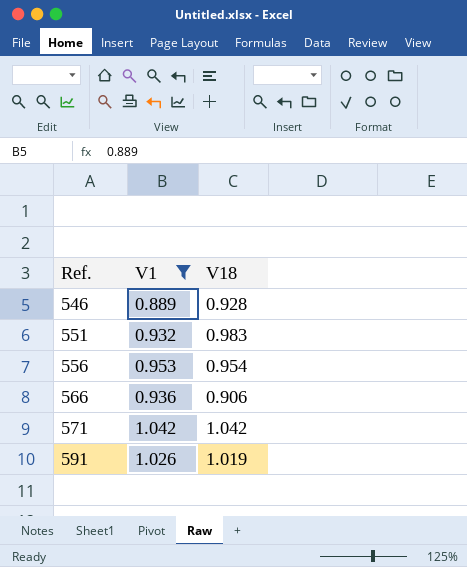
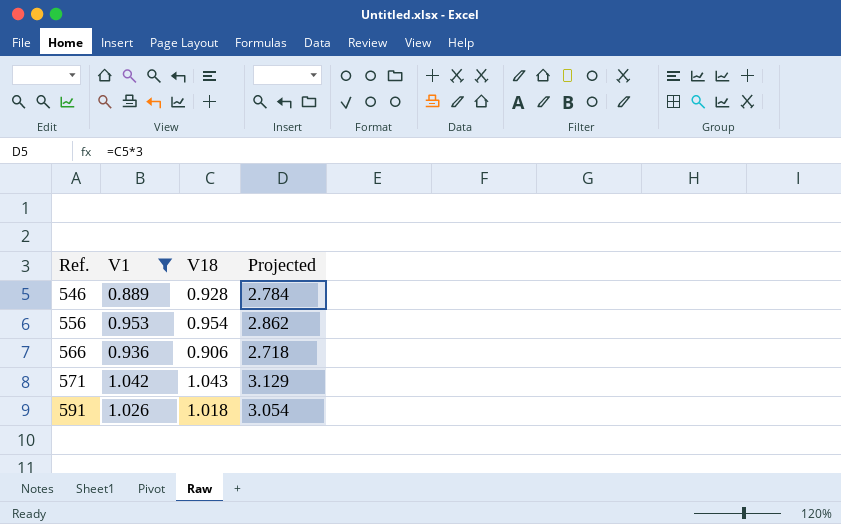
column Projected | formula: none -> [V18] * 3
row 551: 0.932 | 0.983 -> none
571 | V18: 1.042 -> 1.043
591 | V18: 1.019 -> 1.018

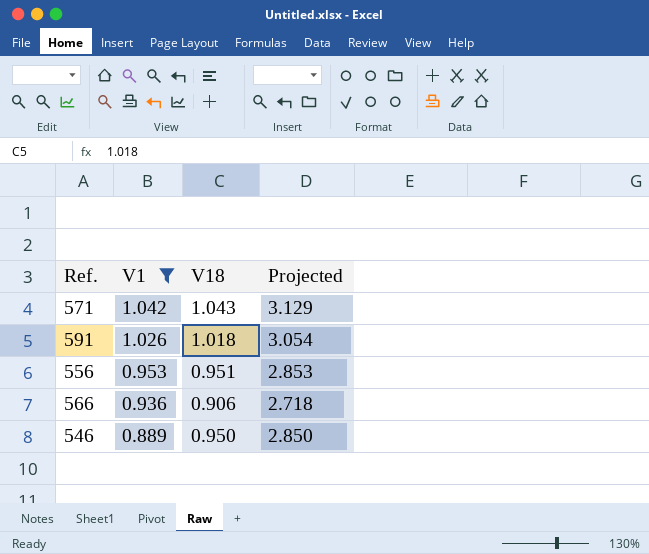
row order: Ref. ascending -> V1 descending
556 | V18: 0.954 -> 0.951
556 | Projected: 2.862 -> 2.853
546 | V18: 0.928 -> 0.950
546 | Projected: 2.784 -> 2.850

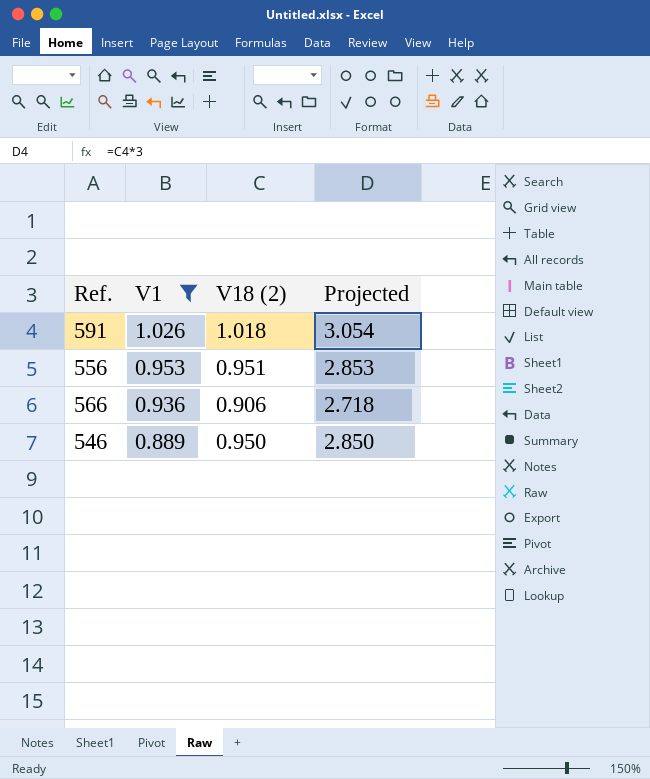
column name: V18 -> V18 (2)
row 571: 1.042 | 1.043 | 3.129 -> none

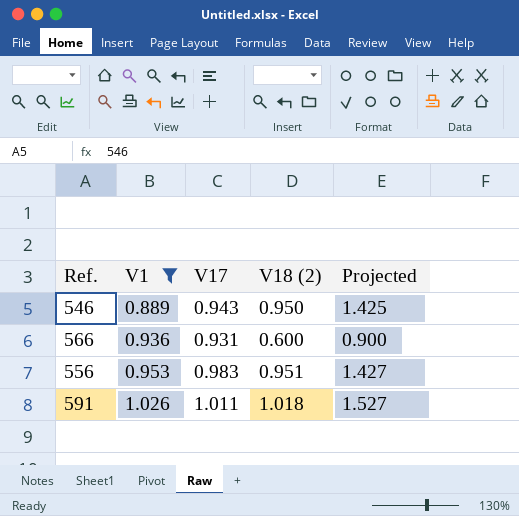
row order: V1 descending -> V1 ascending
column V17 | position: none -> 3
column Projected | formula: [V18 (2)] * 3 -> [V18 (2)] * 1.5
566 | V18 (2): 0.906 -> 0.600

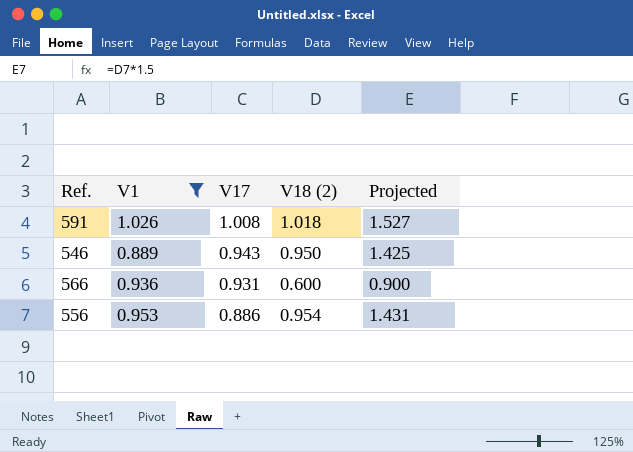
row order: V1 ascending -> V17 descending
591 | V17: 1.011 -> 1.008
556 | V17: 0.983 -> 0.886
556 | V18 (2): 0.951 -> 0.954
556 | Projected: 1.427 -> 1.431

